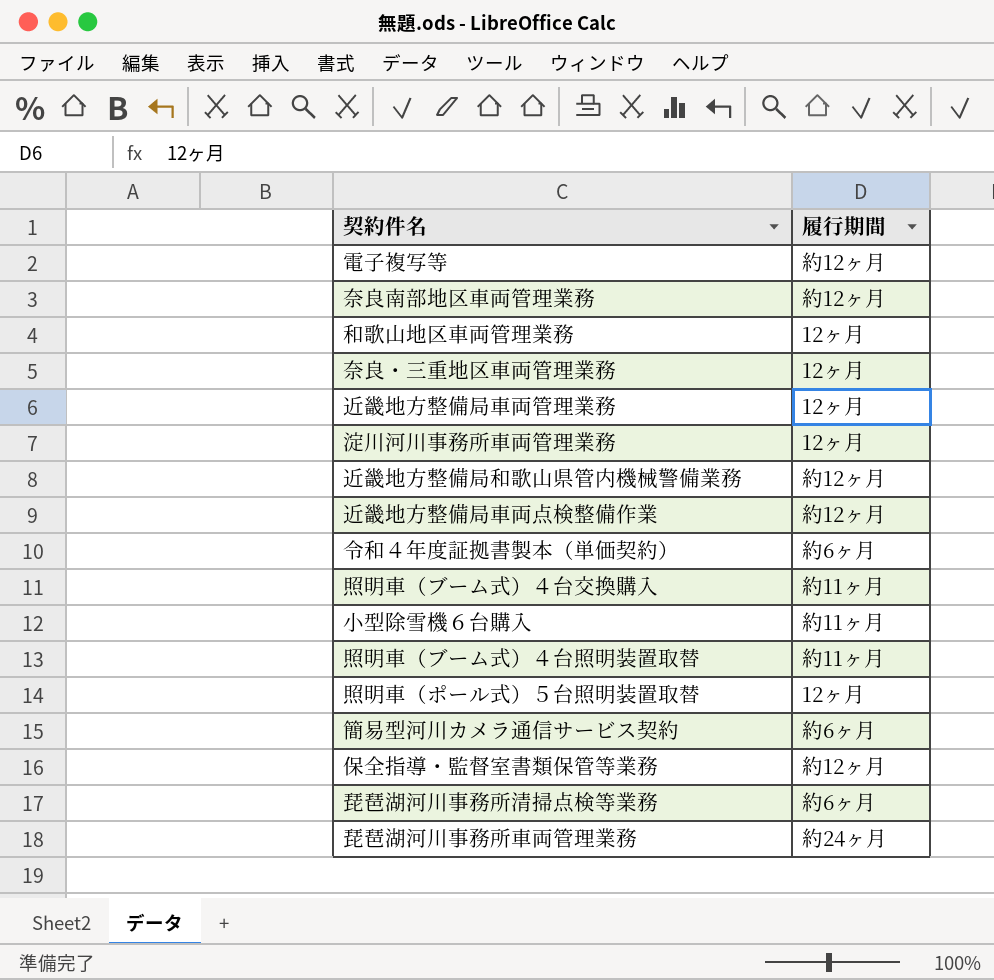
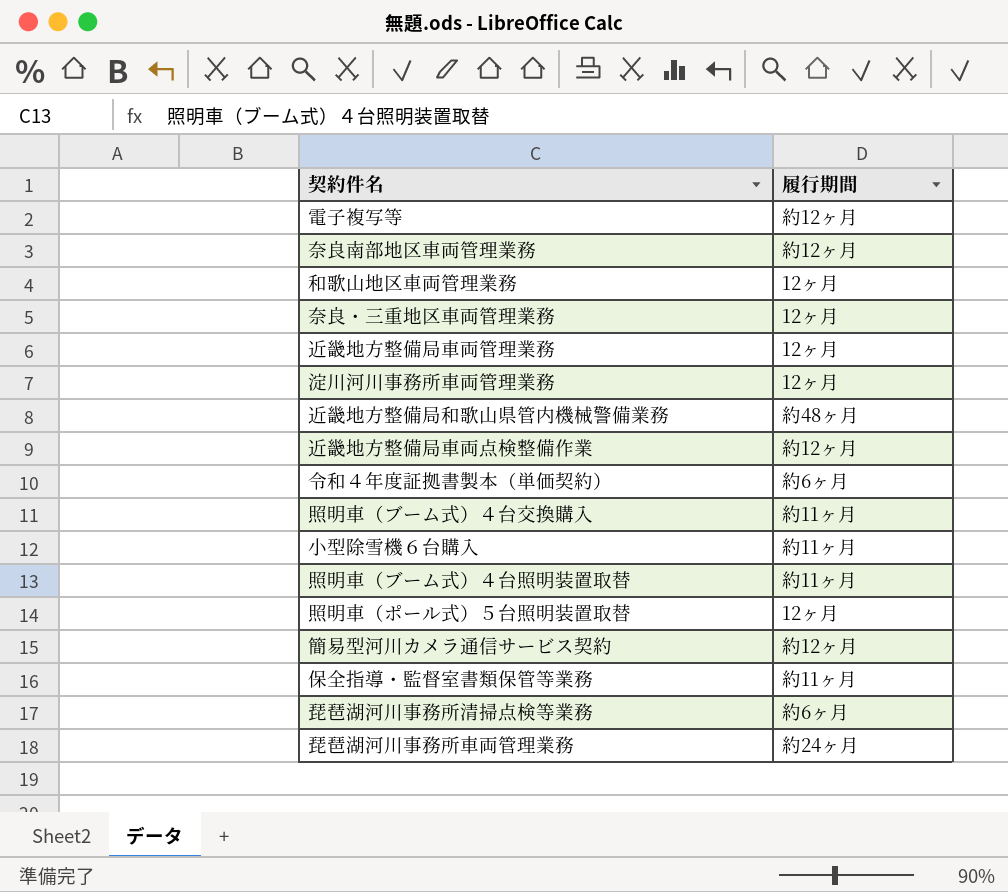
近畿地方整備局和歌山県管内機械警備業務 | 履行期間: 約12ヶ月 -> 約48ヶ月
簡易型河川カメラ通信サービス契約 | 履行期間: 約6ヶ月 -> 約12ヶ月
保全指導・監督室書類保管等業務 | 履行期間: 約12ヶ月 -> 約11ヶ月

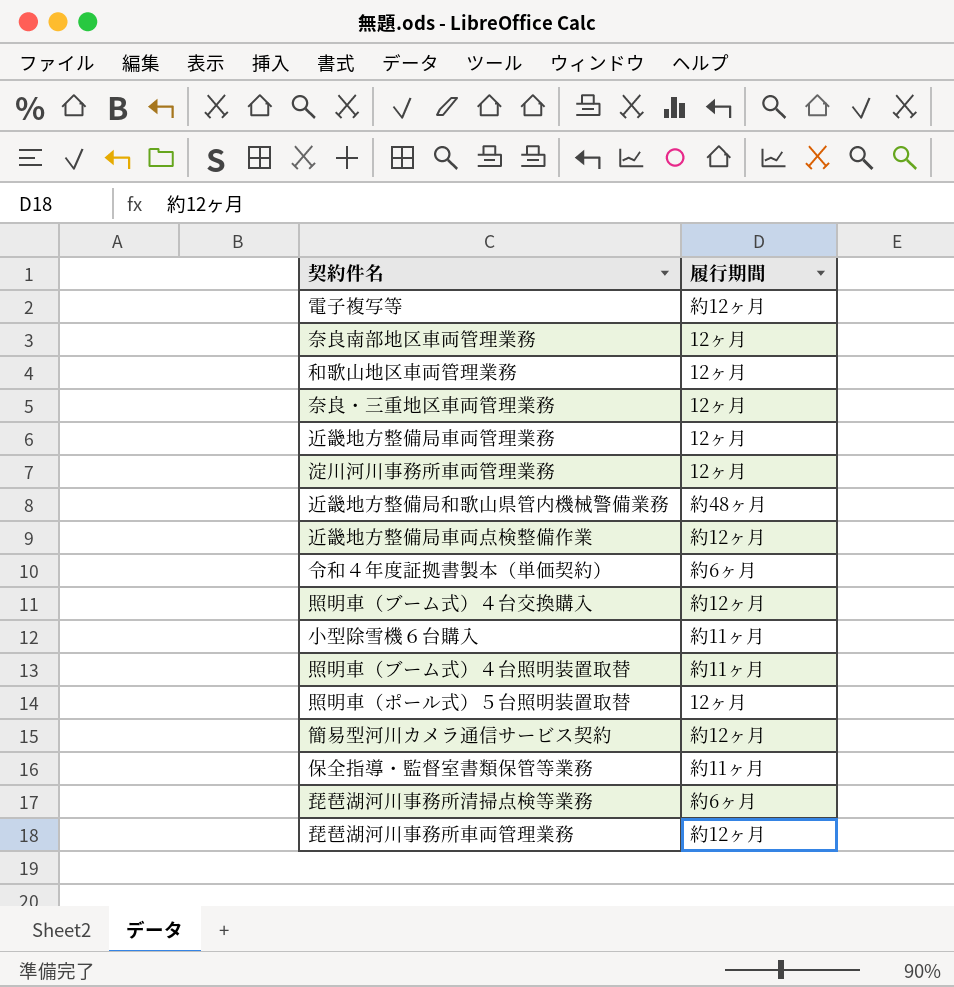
奈良南部地区車両管理業務 | 履行期間: 約12ヶ月 -> 12ヶ月
照明車（ブーム式）４台交換購入 | 履行期間: 約11ヶ月 -> 約12ヶ月
琵琶湖河川事務所車両管理業務 | 履行期間: 約24ヶ月 -> 約12ヶ月

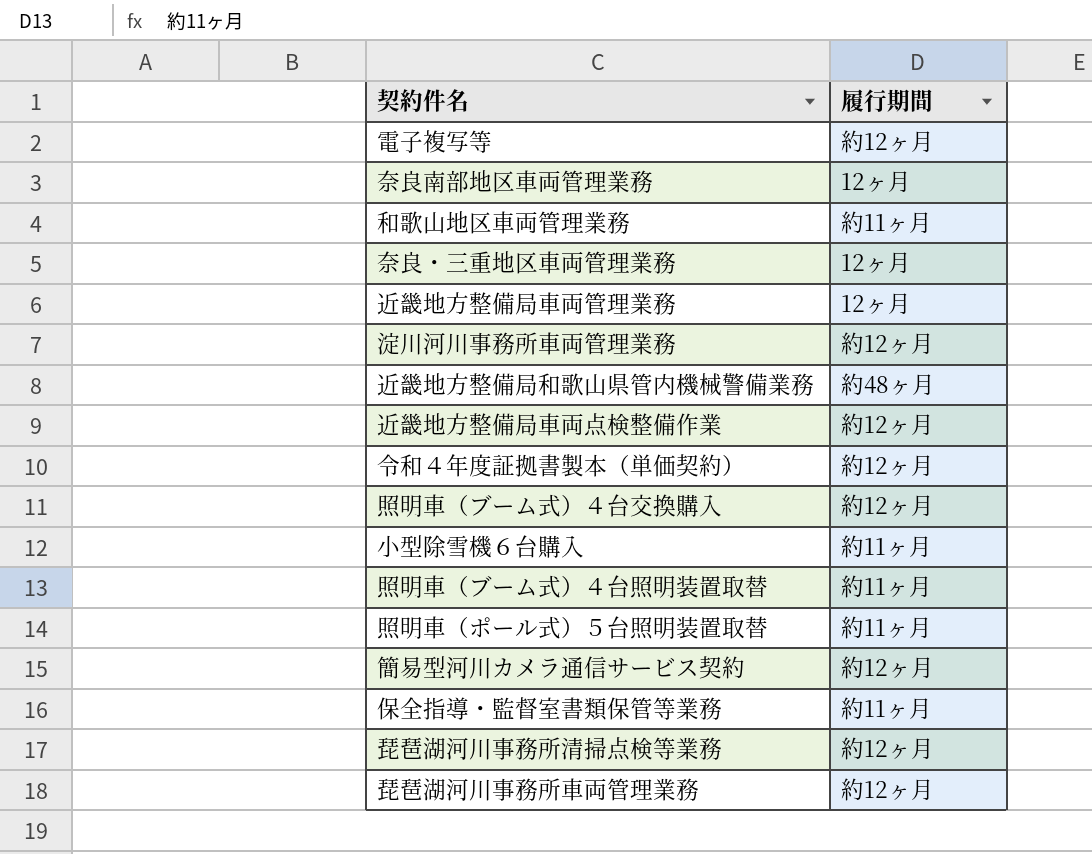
和歌山地区車両管理業務 | 履行期間: 12ヶ月 -> 約11ヶ月
淀川河川事務所車両管理業務 | 履行期間: 12ヶ月 -> 約12ヶ月
令和４年度証拠書製本（単価契約） | 履行期間: 約6ヶ月 -> 約12ヶ月
照明車（ポール式）５台照明装置取替 | 履行期間: 12ヶ月 -> 約11ヶ月
琵琶湖河川事務所清掃点検等業務 | 履行期間: 約6ヶ月 -> 約12ヶ月

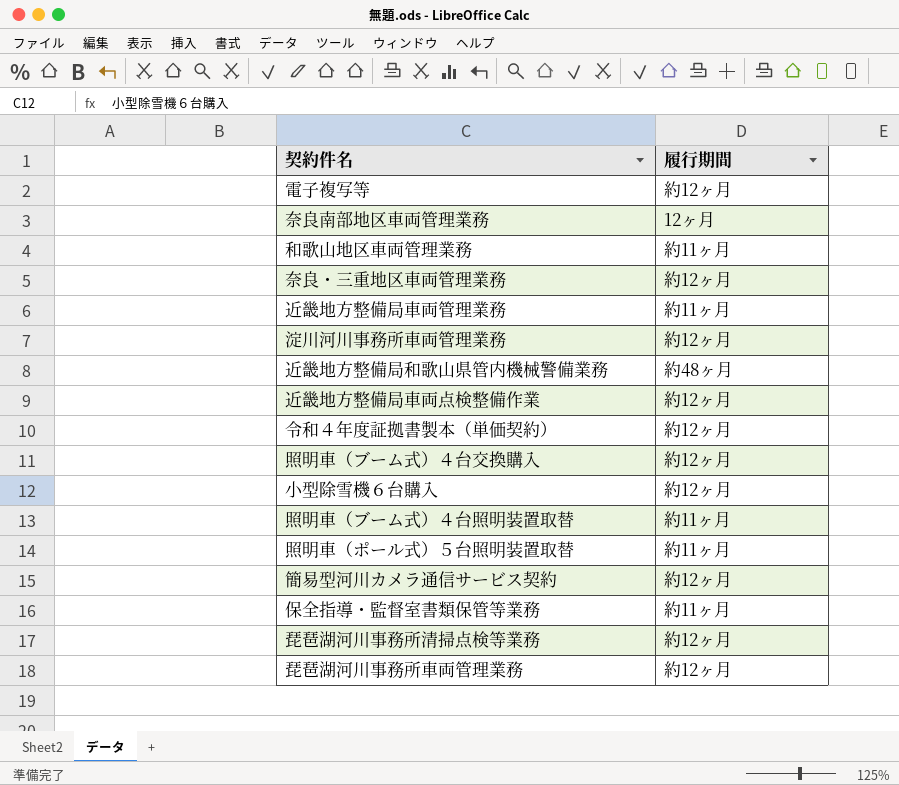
奈良・三重地区車両管理業務 | 履行期間: 12ヶ月 -> 約12ヶ月
近畿地方整備局車両管理業務 | 履行期間: 12ヶ月 -> 約11ヶ月
小型除雪機６台購入 | 履行期間: 約11ヶ月 -> 約12ヶ月

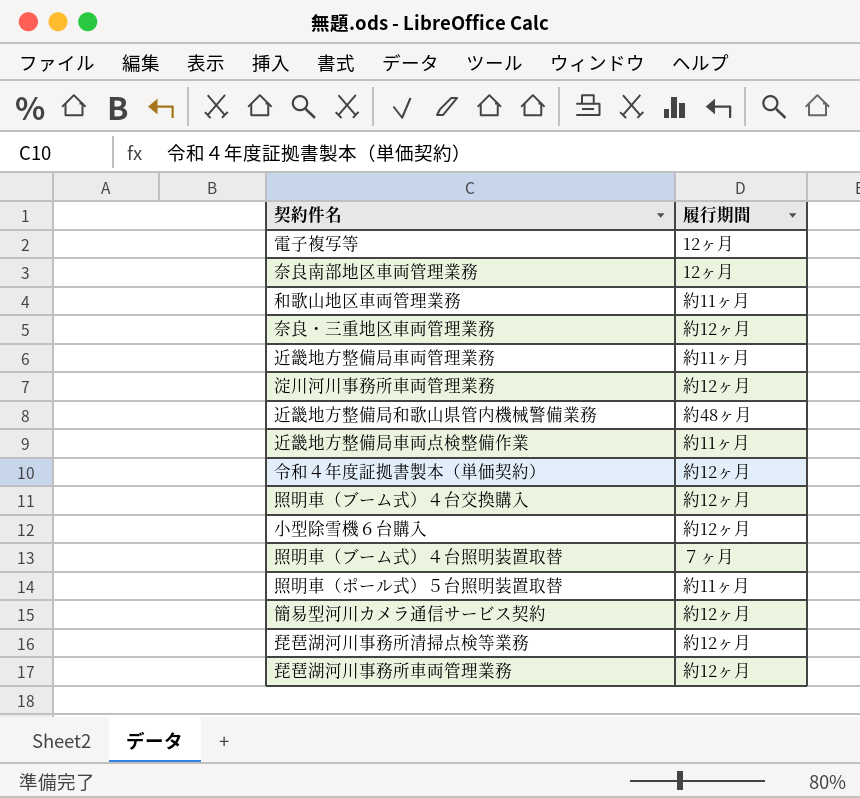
row 保全指導・監督室書類保管等業務: 約11ヶ月 -> none
電子複写等 | 履行期間: 約12ヶ月 -> 12ヶ月
近畿地方整備局車両点検整備作業 | 履行期間: 約12ヶ月 -> 約11ヶ月
照明車（ブーム式）４台照明装置取替 | 履行期間: 約11ヶ月 -> ７ヶ月

